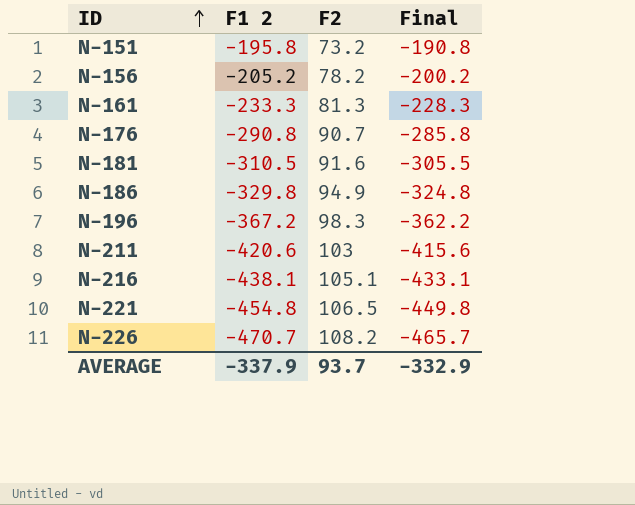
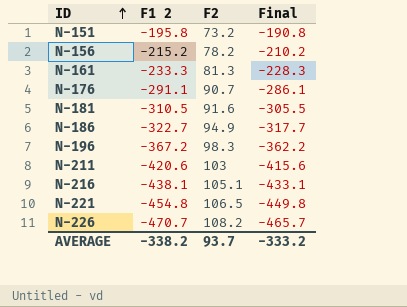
N-156 | F1 2: -205.2 -> -215.2
N-156 | Final: -200.2 -> -210.2
N-176 | F1 2: -290.8 -> -291.1
N-176 | Final: -285.8 -> -286.1
N-186 | F1 2: -329.8 -> -322.7
N-186 | Final: -324.8 -> -317.7
AVERAGE | F1 2: -337.9 -> -338.2
AVERAGE | Final: -332.9 -> -333.2

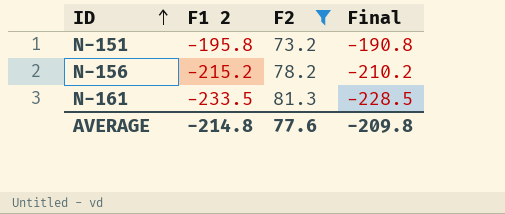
filter: none -> F2 <= 81.3
N-161 | F1 2: -233.3 -> -233.5
N-161 | Final: -228.3 -> -228.5
AVERAGE | F1 2: -338.2 -> -214.8
AVERAGE | F2: 93.7 -> 77.6
AVERAGE | Final: -333.2 -> -209.8

